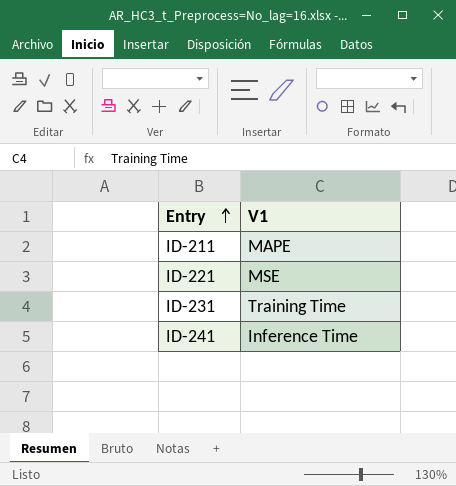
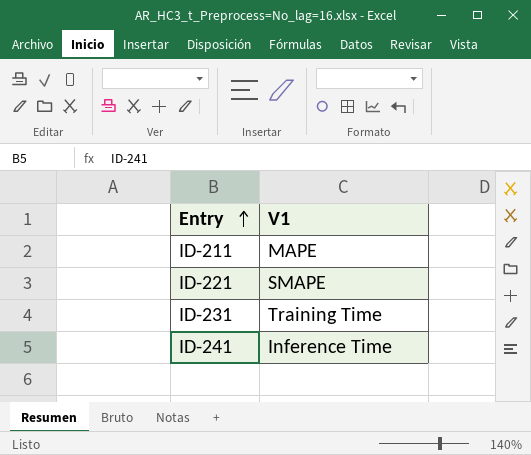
ID-221 | V1: MSE -> SMAPE

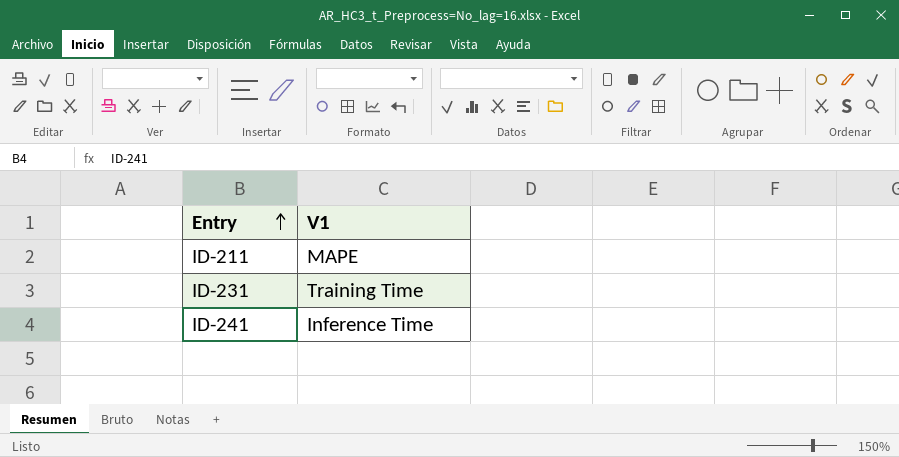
row ID-221: SMAPE -> none

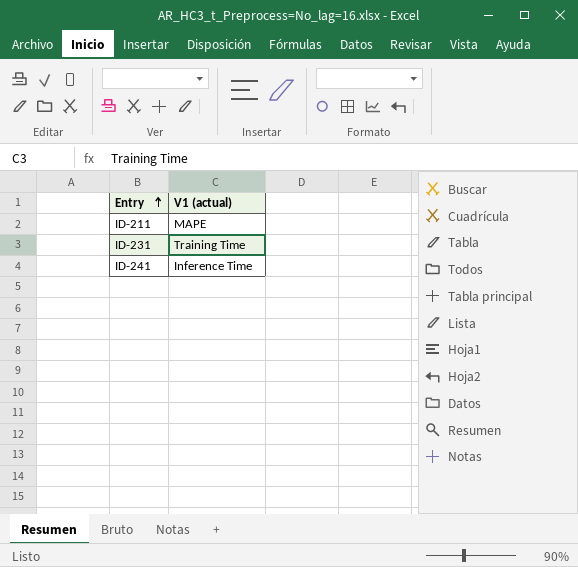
column name: V1 -> V1 (actual)

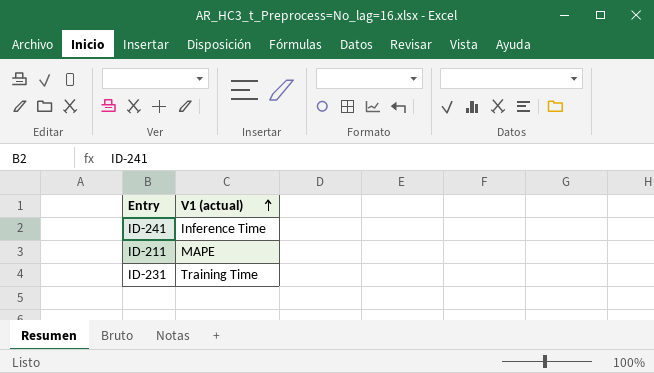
row order: Entry ascending -> V1 (actual) ascending

